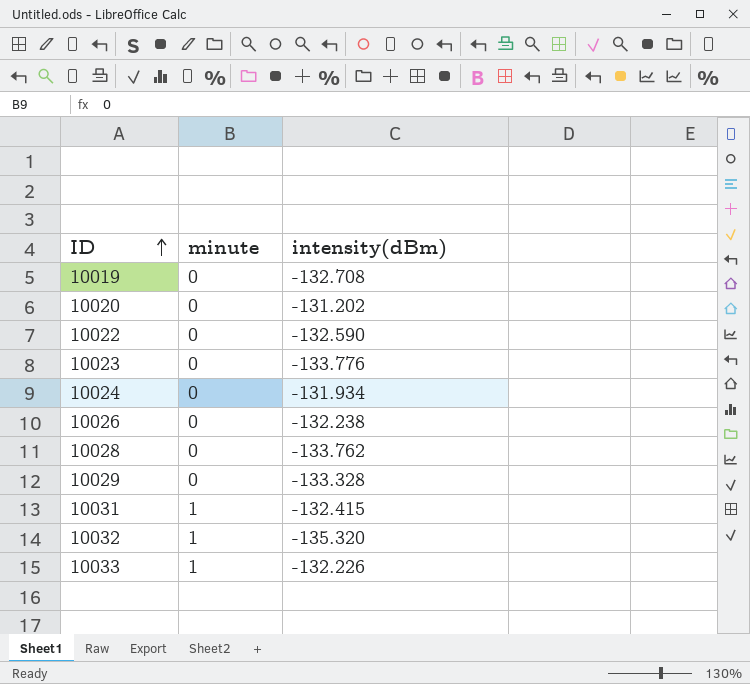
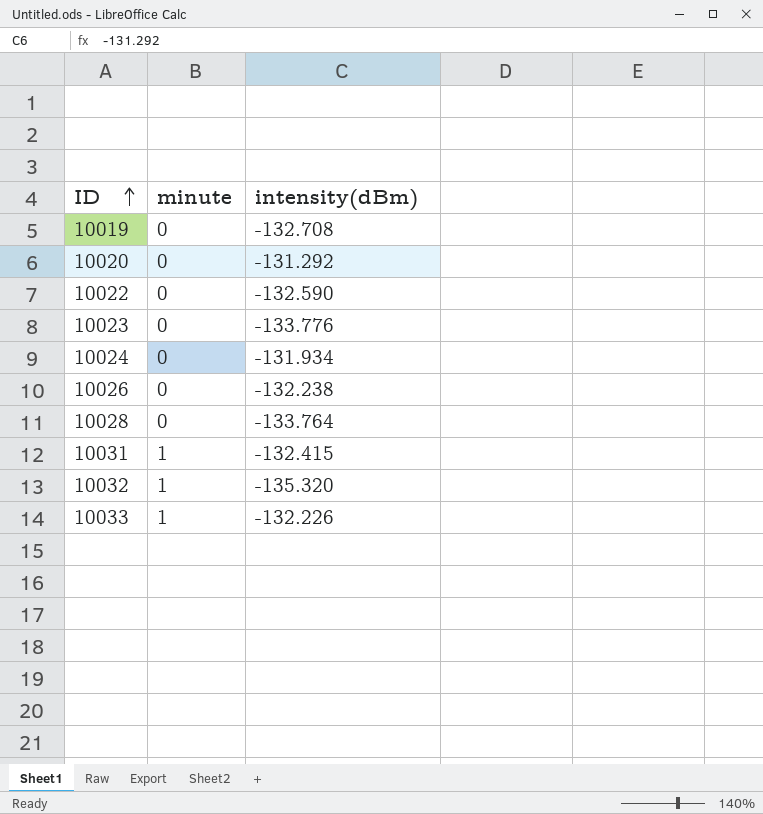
row 10029: 0 | -133.328 -> none
10020 | intensity(dBm): -131.202 -> -131.292
10028 | intensity(dBm): -133.762 -> -133.764

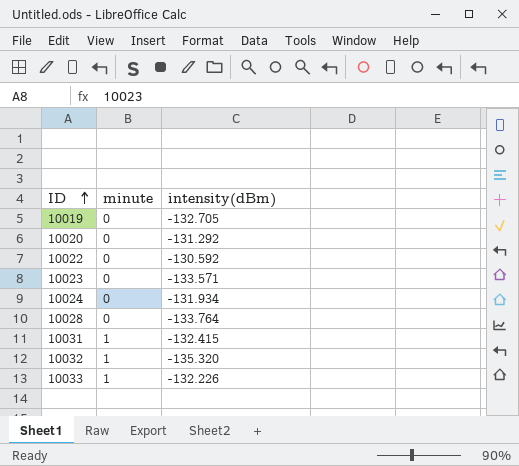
row 10026: 0 | -132.238 -> none
10019 | intensity(dBm): -132.708 -> -132.705
10022 | intensity(dBm): -132.590 -> -130.592
10023 | intensity(dBm): -133.776 -> -133.571

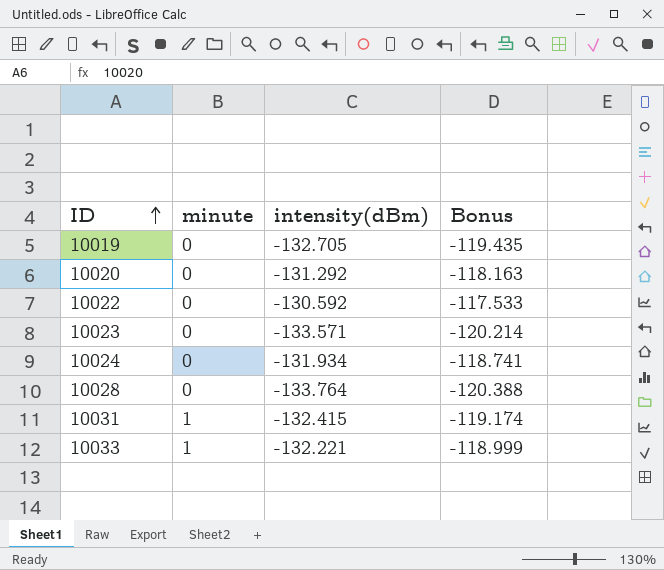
column Bonus | formula: none -> [intensity(dBm)] * 0.9
row 10032: 1 | -135.320 -> none
10033 | intensity(dBm): -132.226 -> -132.221

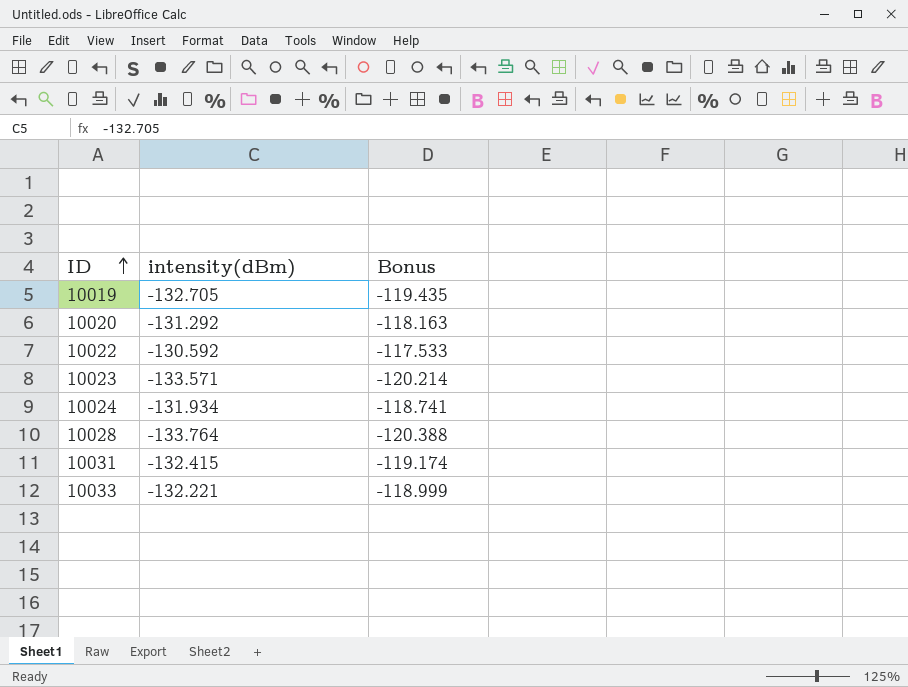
column minute | position: 2 -> none

